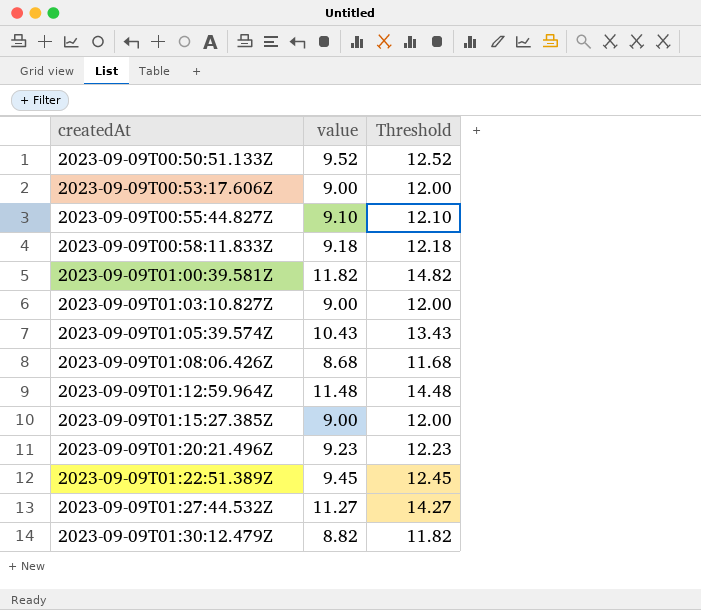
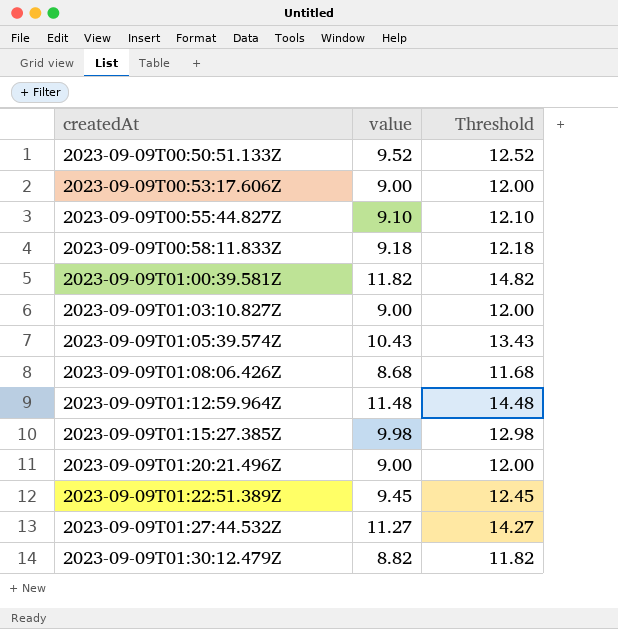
2023-09-09T01:15:27.385Z | value: 9.00 -> 9.98
2023-09-09T01:15:27.385Z | Threshold: 12.00 -> 12.98
2023-09-09T01:20:21.496Z | value: 9.23 -> 9.00
2023-09-09T01:20:21.496Z | Threshold: 12.23 -> 12.00

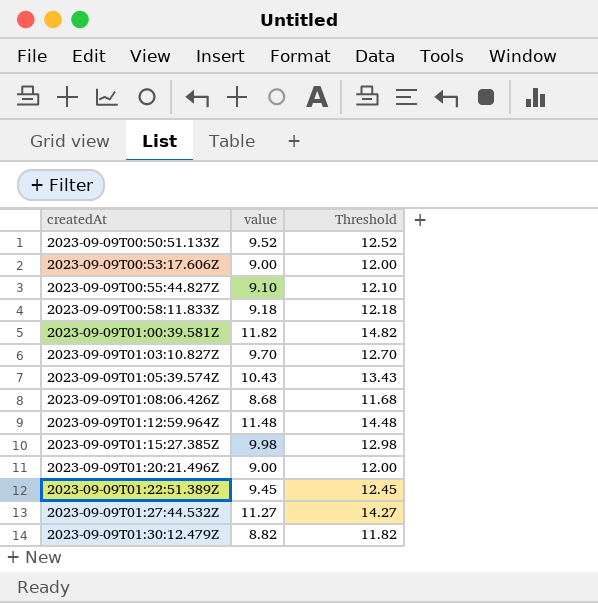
2023-09-09T01:03:10.827Z | value: 9.00 -> 9.70
2023-09-09T01:03:10.827Z | Threshold: 12.00 -> 12.70

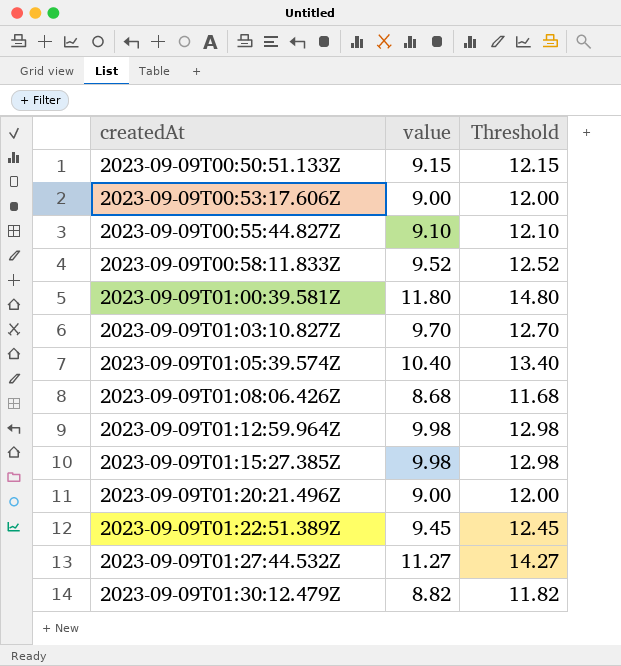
2023-09-09T00:50:51.133Z | value: 9.52 -> 9.15
2023-09-09T00:50:51.133Z | Threshold: 12.52 -> 12.15
2023-09-09T00:58:11.833Z | value: 9.18 -> 9.52
2023-09-09T00:58:11.833Z | Threshold: 12.18 -> 12.52
2023-09-09T01:00:39.581Z | value: 11.82 -> 11.80
2023-09-09T01:00:39.581Z | Threshold: 14.82 -> 14.80
2023-09-09T01:05:39.574Z | value: 10.43 -> 10.40
2023-09-09T01:05:39.574Z | Threshold: 13.43 -> 13.40
2023-09-09T01:12:59.964Z | value: 11.48 -> 9.98
2023-09-09T01:12:59.964Z | Threshold: 14.48 -> 12.98

